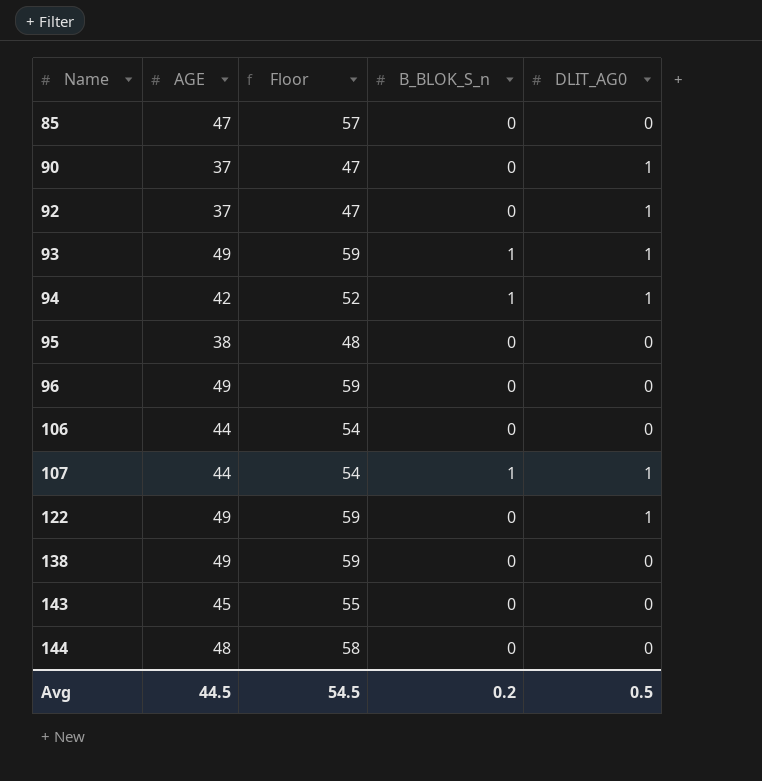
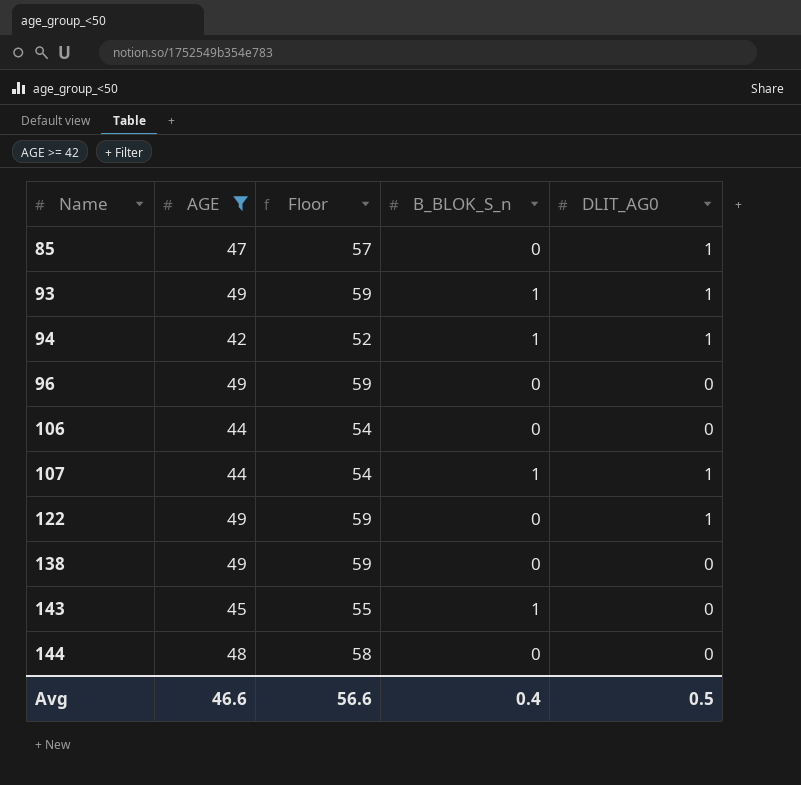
filter: none -> AGE >= 42
85 | DLIT_AG0: 0 -> 1
143 | B_BLOK_S_n: 0 -> 1
Avg | AGE: 44.5 -> 46.6
Avg | Floor: 54.5 -> 56.6
Avg | B_BLOK_S_n: 0.2 -> 0.4

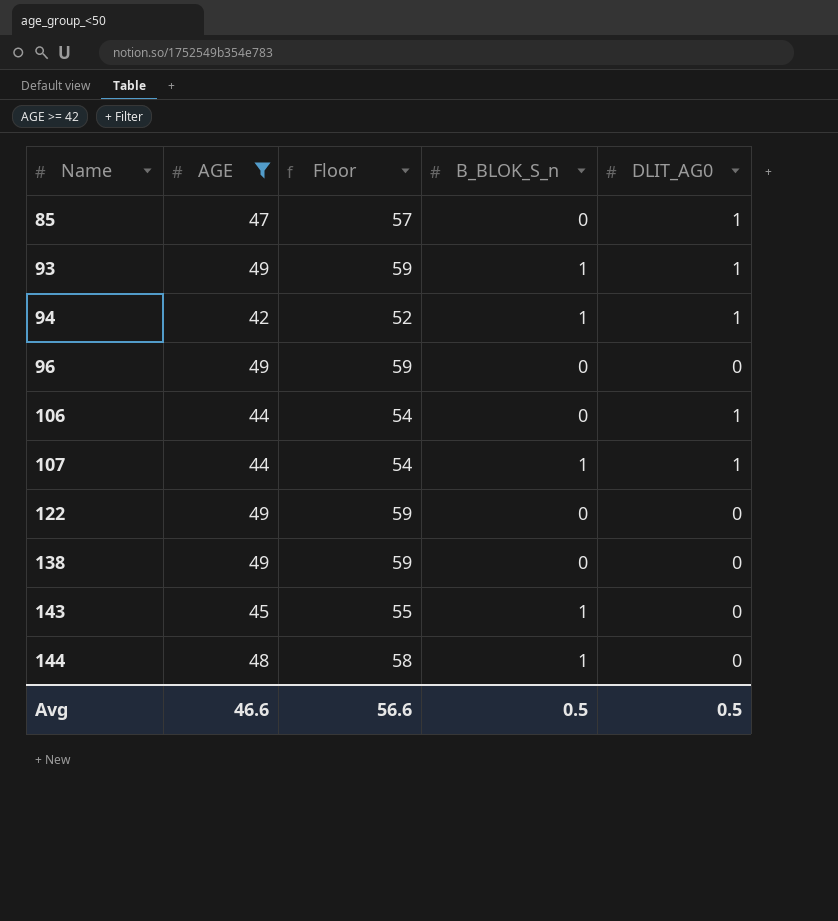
106 | DLIT_AG0: 0 -> 1
122 | DLIT_AG0: 1 -> 0
144 | B_BLOK_S_n: 0 -> 1
Avg | B_BLOK_S_n: 0.4 -> 0.5

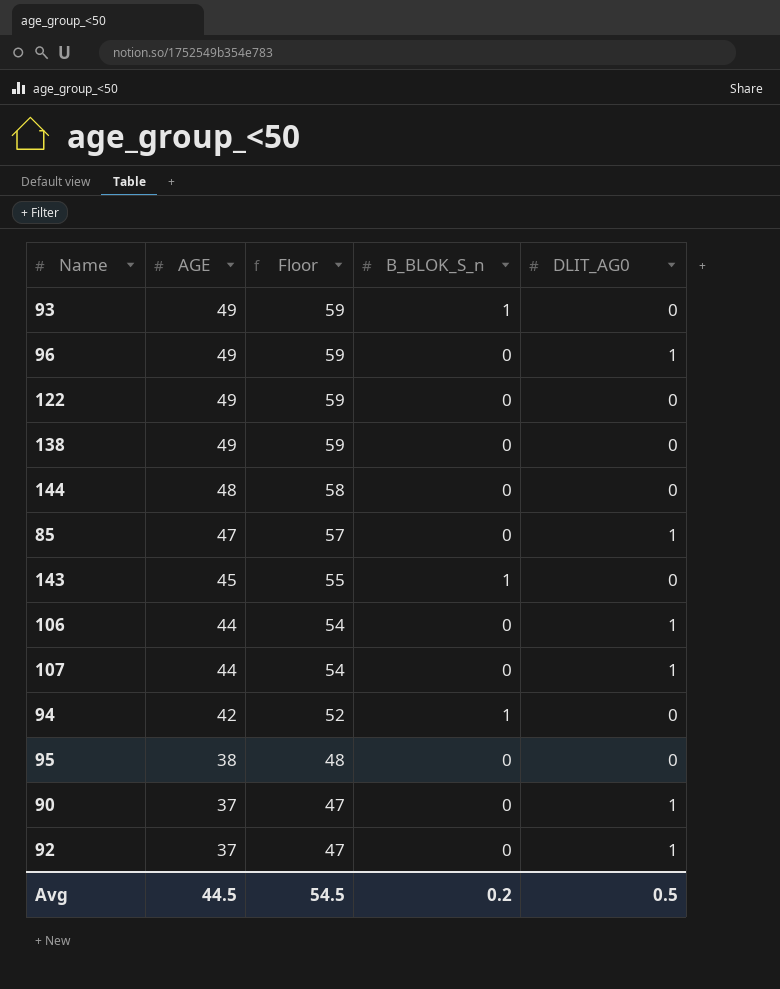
filter: AGE >= 42 -> none
row order: Name ascending -> AGE descending
93 | DLIT_AG0: 1 -> 0
96 | DLIT_AG0: 0 -> 1
144 | B_BLOK_S_n: 1 -> 0
107 | B_BLOK_S_n: 1 -> 0
94 | DLIT_AG0: 1 -> 0
Avg | AGE: 46.6 -> 44.5
Avg | Floor: 56.6 -> 54.5
Avg | B_BLOK_S_n: 0.5 -> 0.2

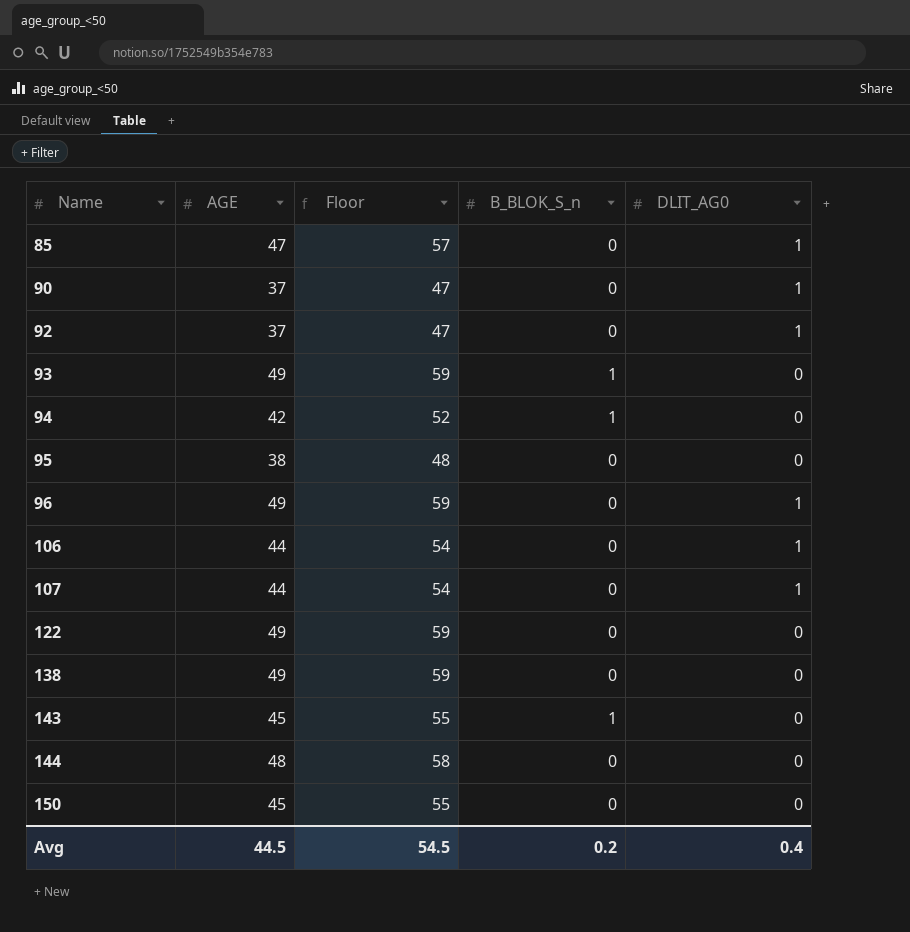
row order: AGE descending -> Name ascending
row 150: none -> 45 | 55 | 0 | 0
Avg | DLIT_AG0: 0.5 -> 0.4

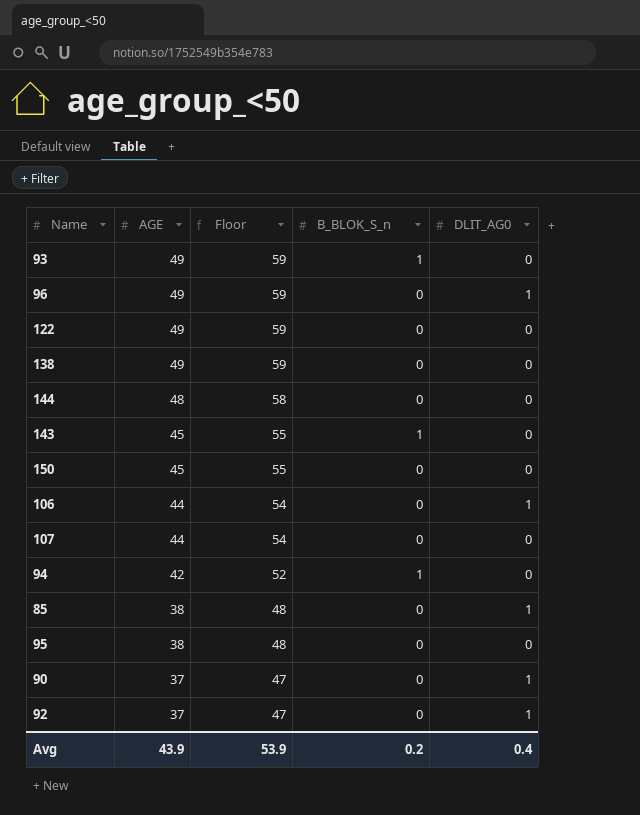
row order: Name ascending -> AGE descending
107 | DLIT_AG0: 1 -> 0
85 | AGE: 47 -> 38
85 | Floor: 57 -> 48
Avg | AGE: 44.5 -> 43.9
Avg | Floor: 54.5 -> 53.9

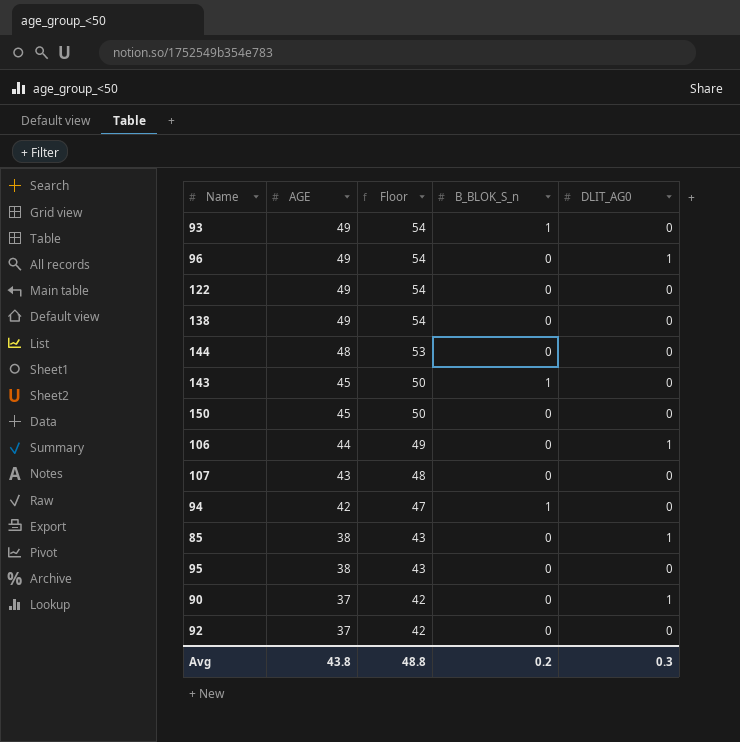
column Floor | formula: [AGE] + 10 -> [AGE] + 5
107 | AGE: 44 -> 43
92 | DLIT_AG0: 1 -> 0
Avg | AGE: 43.9 -> 43.8
Avg | Floor: 53.9 -> 48.8
Avg | DLIT_AG0: 0.4 -> 0.3

